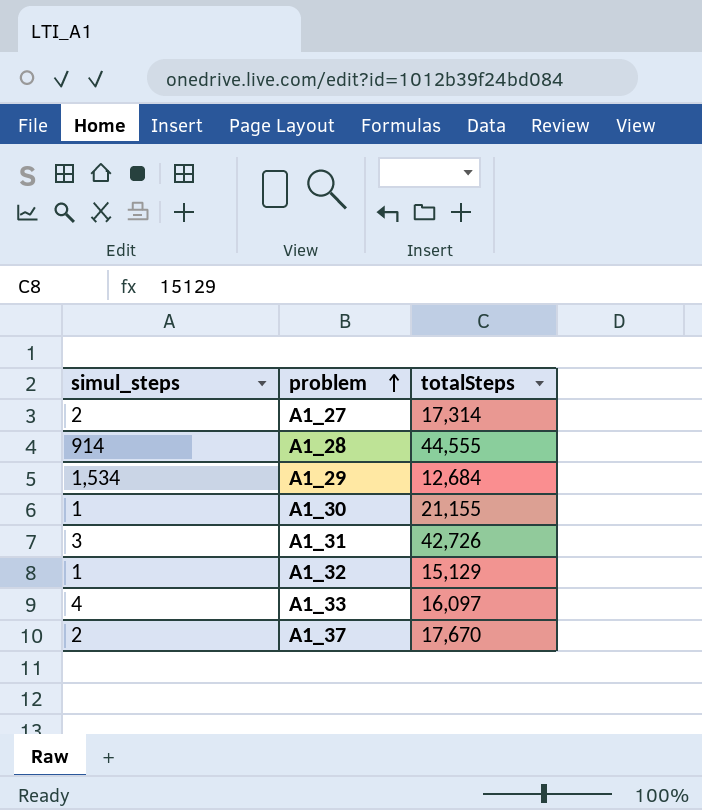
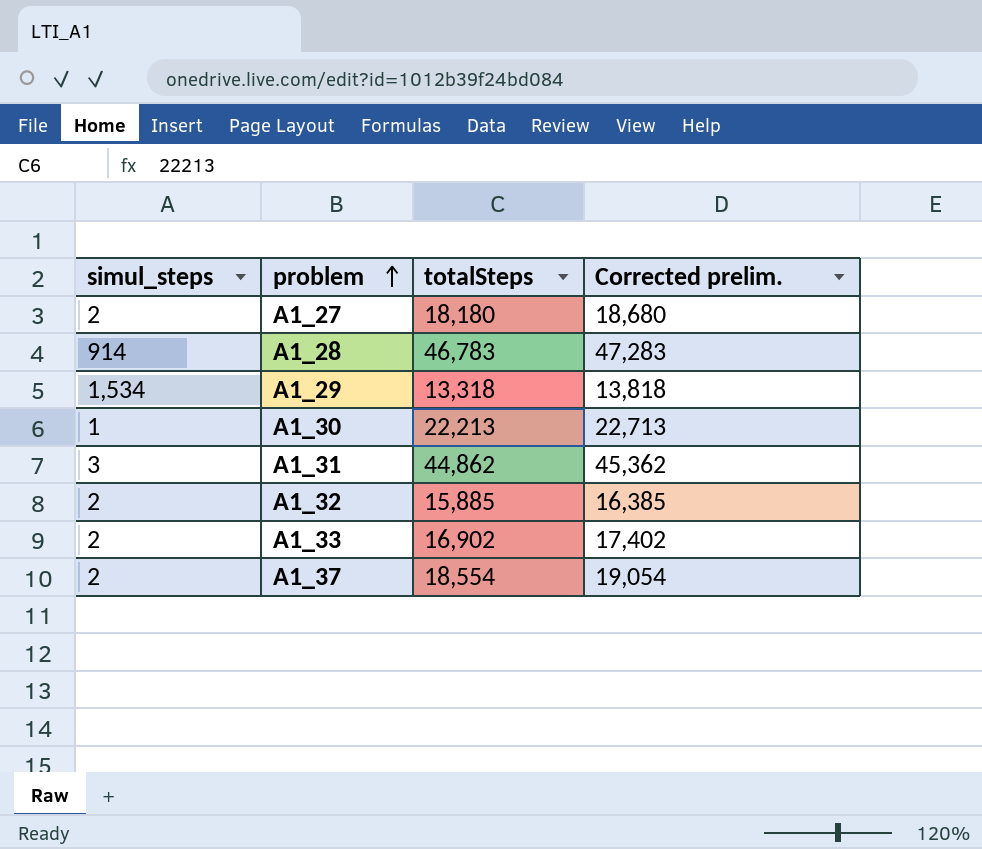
column Corrected prelim. | formula: none -> [totalSteps] + 500
A1_27 | totalSteps: 17,314 -> 18,180
A1_28 | totalSteps: 44,555 -> 46,783
A1_29 | totalSteps: 12,684 -> 13,318
A1_30 | totalSteps: 21,155 -> 22,213
A1_31 | totalSteps: 42,726 -> 44,862
A1_32 | simul_steps: 1 -> 2
A1_32 | totalSteps: 15,129 -> 15,885
A1_33 | simul_steps: 4 -> 2
A1_33 | totalSteps: 16,097 -> 16,902
A1_37 | totalSteps: 17,670 -> 18,554

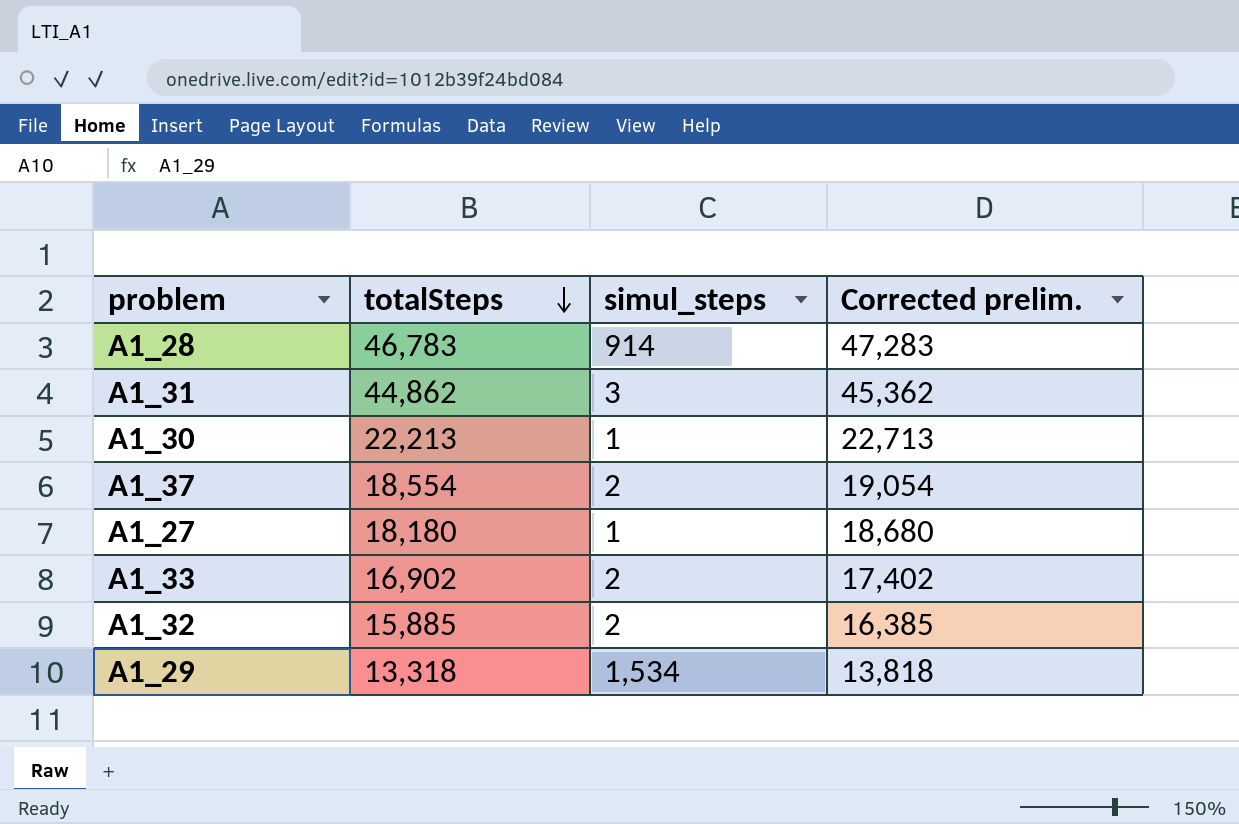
row order: problem ascending -> totalSteps descending
column simul_steps | position: 1 -> 3
A1_27 | simul_steps: 2 -> 1

